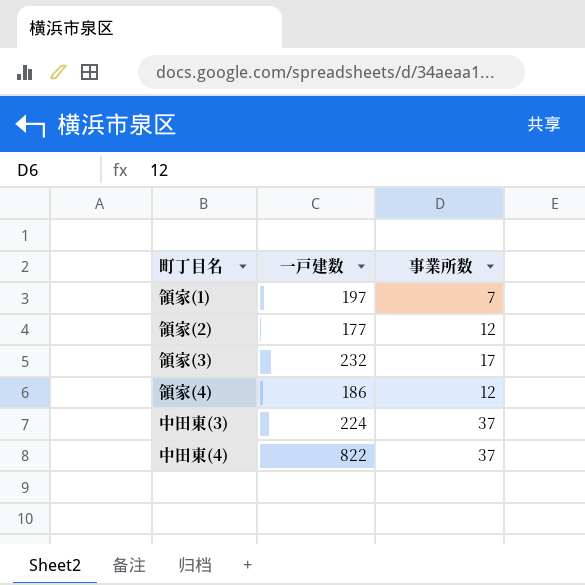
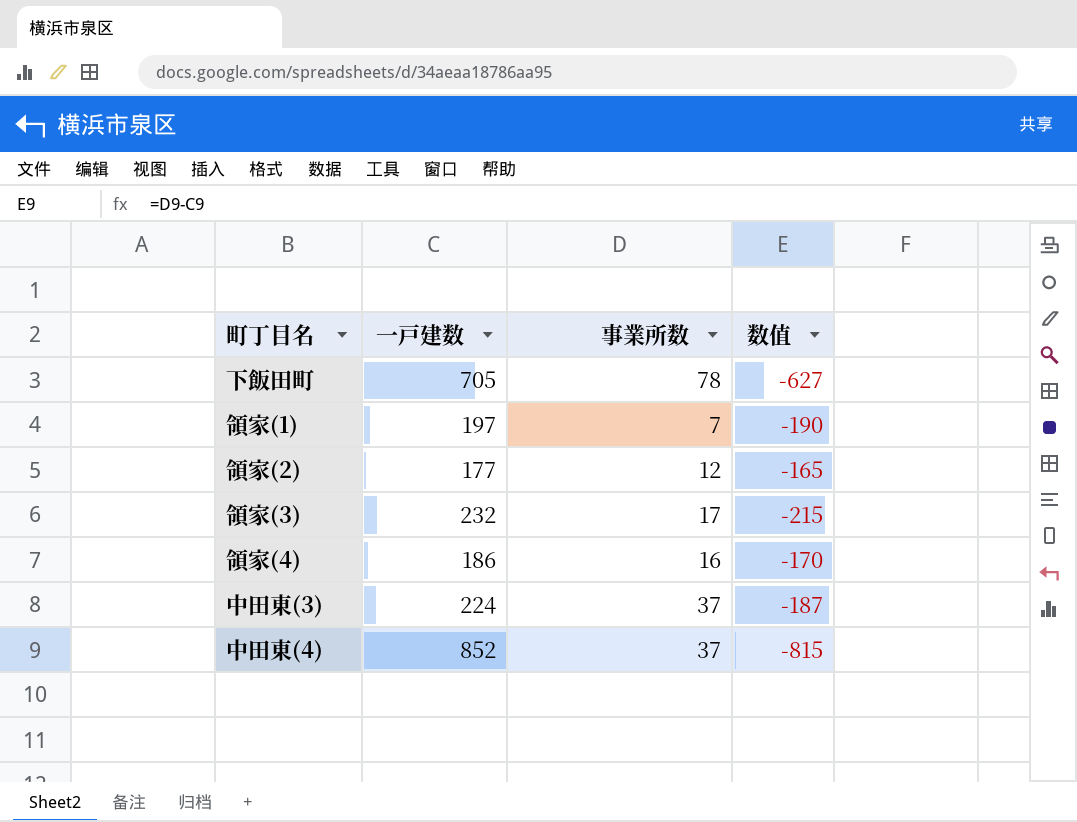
column 数值 | formula: none -> [事業所数] - [一戸建数]
row 下飯田町: none -> 705 | 78 | -627
領家(4) | 事業所数: 12 -> 16
中田東(4) | 一戸建数: 822 -> 852

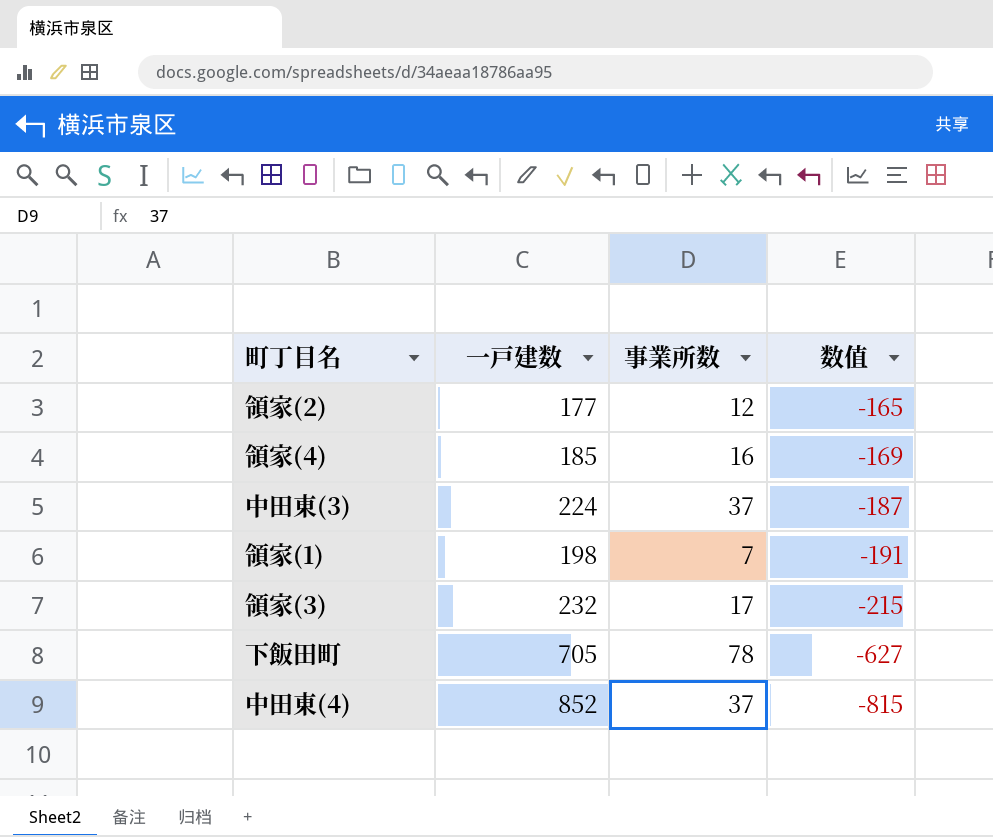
row order: none -> 数值 descending
領家(4) | 一戸建数: 186 -> 185
領家(4) | 数值: -170 -> -169
領家(1) | 一戸建数: 197 -> 198
領家(1) | 数值: -190 -> -191

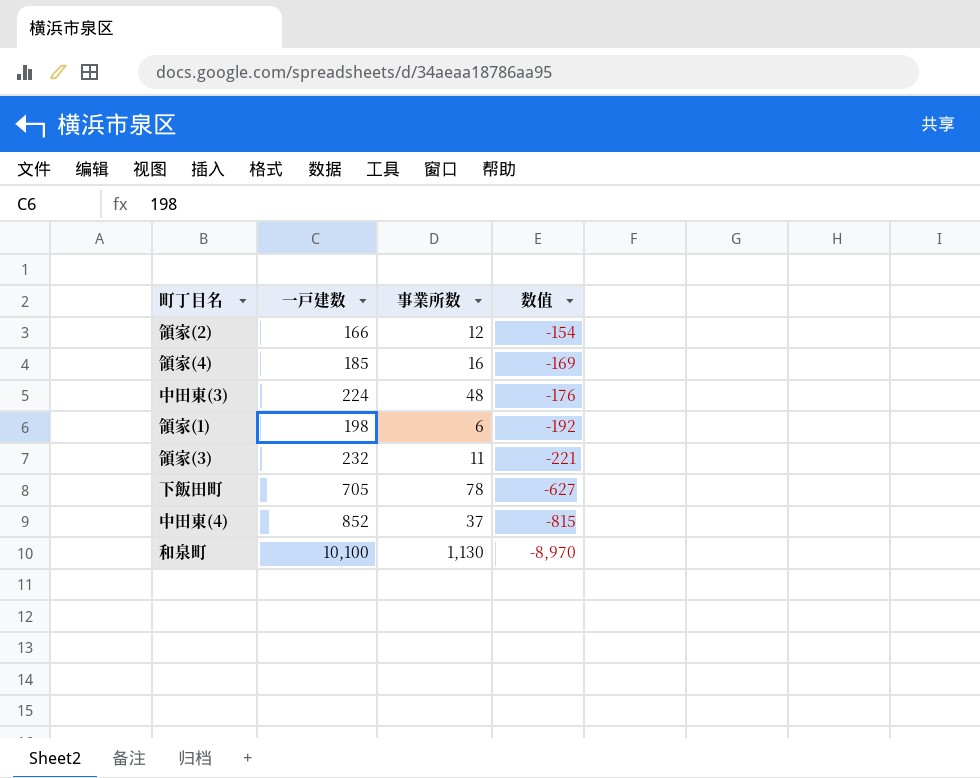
領家(2) | 一戸建数: 177 -> 166
領家(2) | 数值: -165 -> -154
中田東(3) | 事業所数: 37 -> 48
中田東(3) | 数值: -187 -> -176
領家(1) | 事業所数: 7 -> 6
領家(1) | 数值: -191 -> -192
領家(3) | 事業所数: 17 -> 11
領家(3) | 数值: -215 -> -221
row 和泉町: none -> 10,100 | 1,130 | -8,970

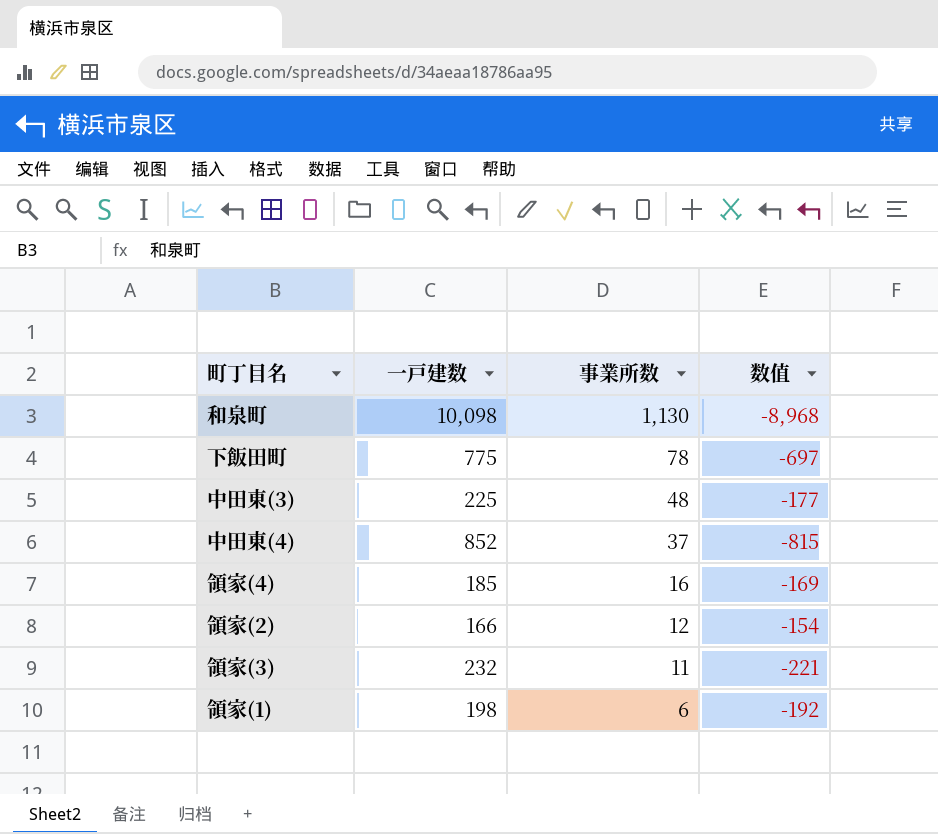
row order: 数值 descending -> 事業所数 descending
和泉町 | 一戸建数: 10,100 -> 10,098
和泉町 | 数值: -8,970 -> -8,968
下飯田町 | 一戸建数: 705 -> 775
下飯田町 | 数值: -627 -> -697
中田東(3) | 一戸建数: 224 -> 225
中田東(3) | 数值: -176 -> -177

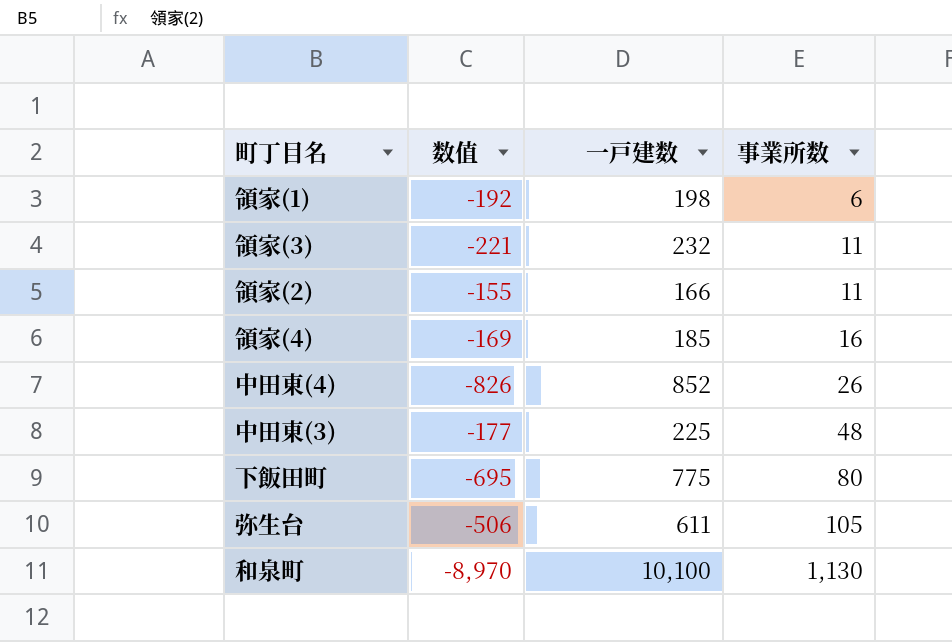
row order: 事業所数 descending -> 事業所数 ascending
column 数值 | position: 4 -> 2
領家(2) | 数值: -154 -> -155
領家(2) | 事業所数: 12 -> 11
中田東(4) | 数值: -815 -> -826
中田東(4) | 事業所数: 37 -> 26
下飯田町 | 数值: -697 -> -695
下飯田町 | 事業所数: 78 -> 80
row 弥生台: none -> -506 | 611 | 105
和泉町 | 数值: -8,968 -> -8,970
和泉町 | 一戸建数: 10,098 -> 10,100

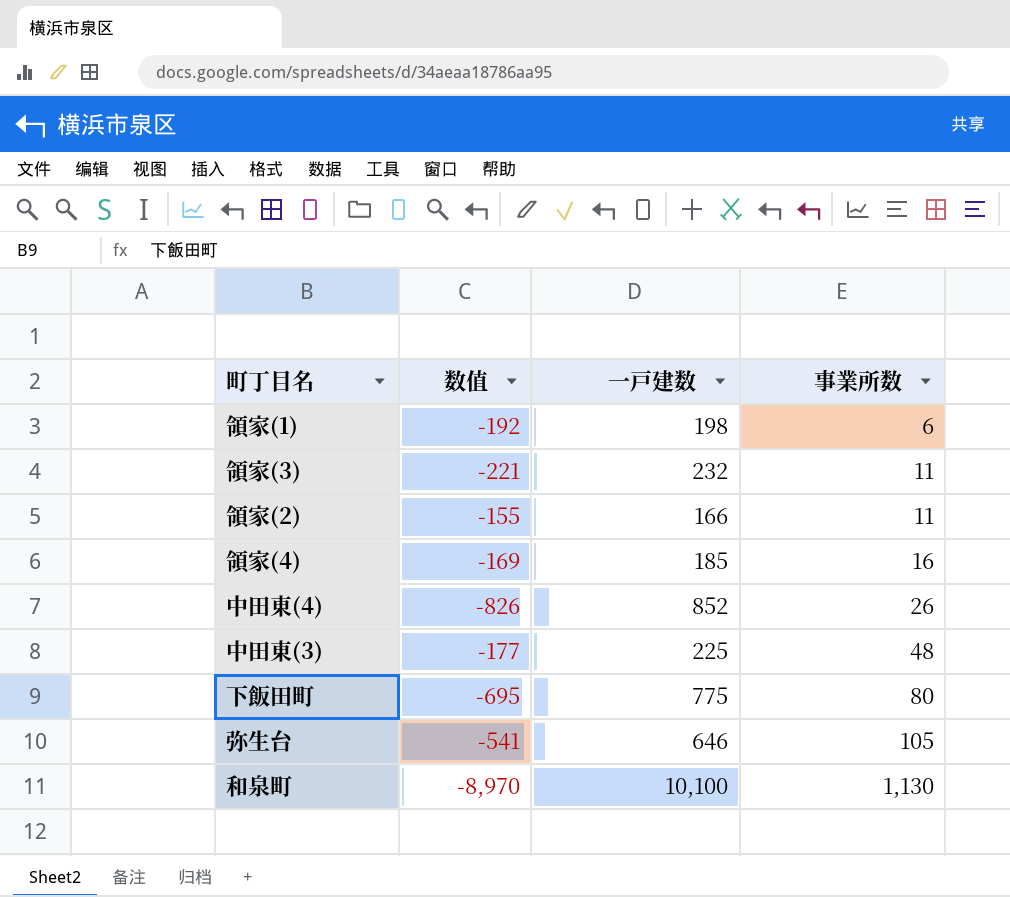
弥生台 | 数值: -506 -> -541
弥生台 | 一戸建数: 611 -> 646

